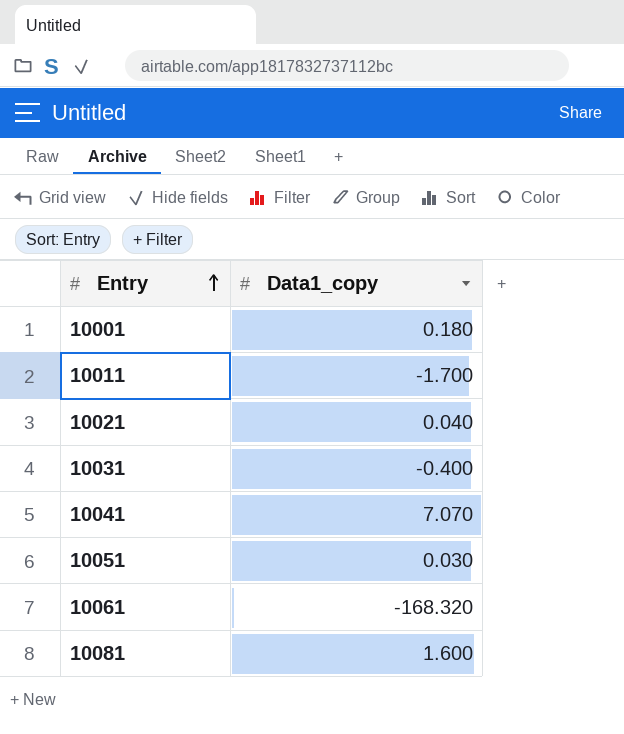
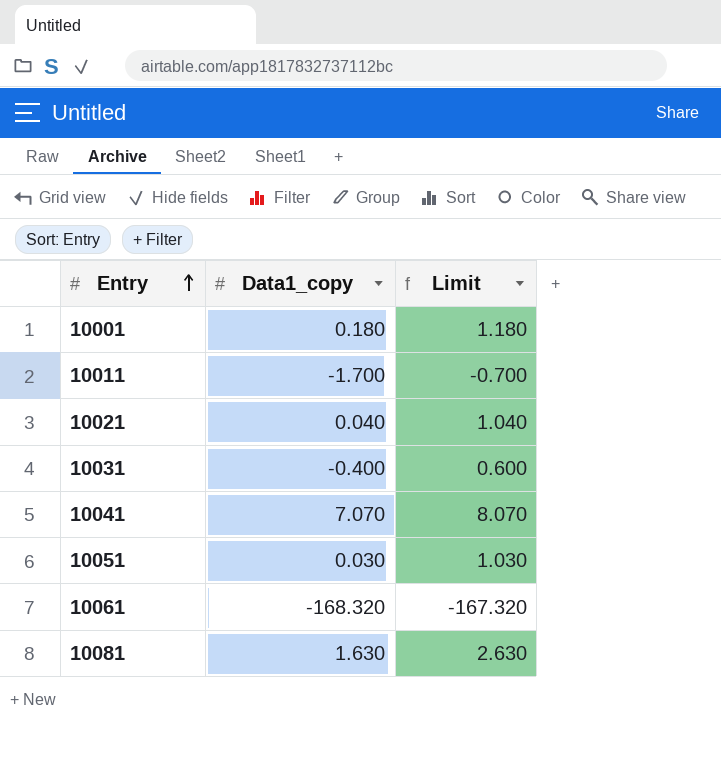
column Limit | formula: none -> [Data1_copy] + 1
10081 | Data1_copy: 1.600 -> 1.630

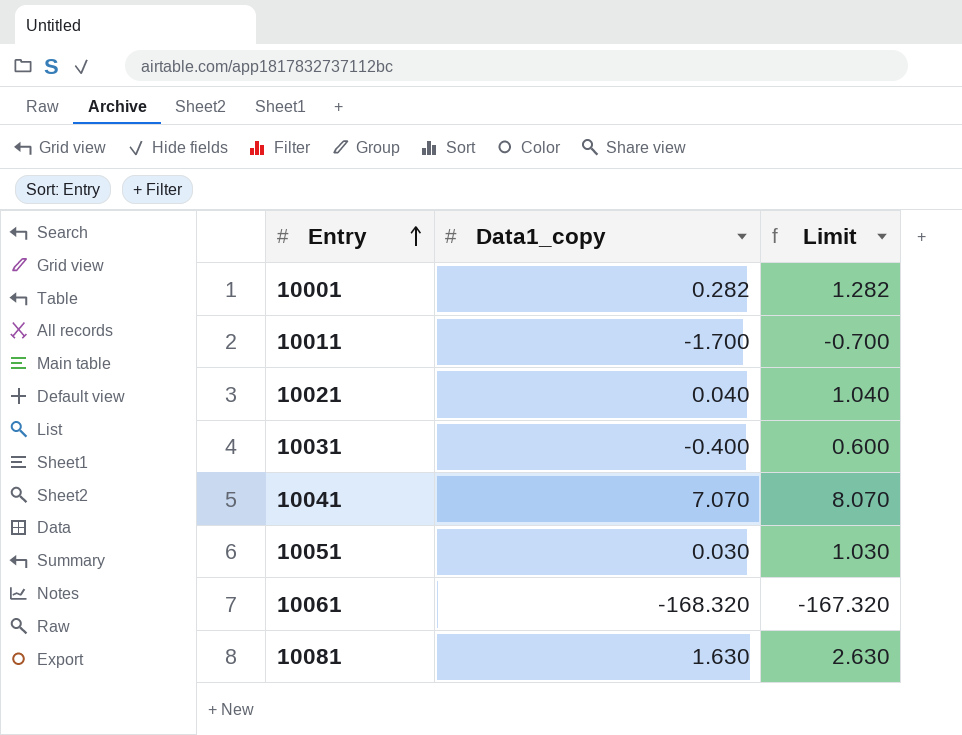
10001 | Data1_copy: 0.180 -> 0.282
10001 | Limit: 1.180 -> 1.282

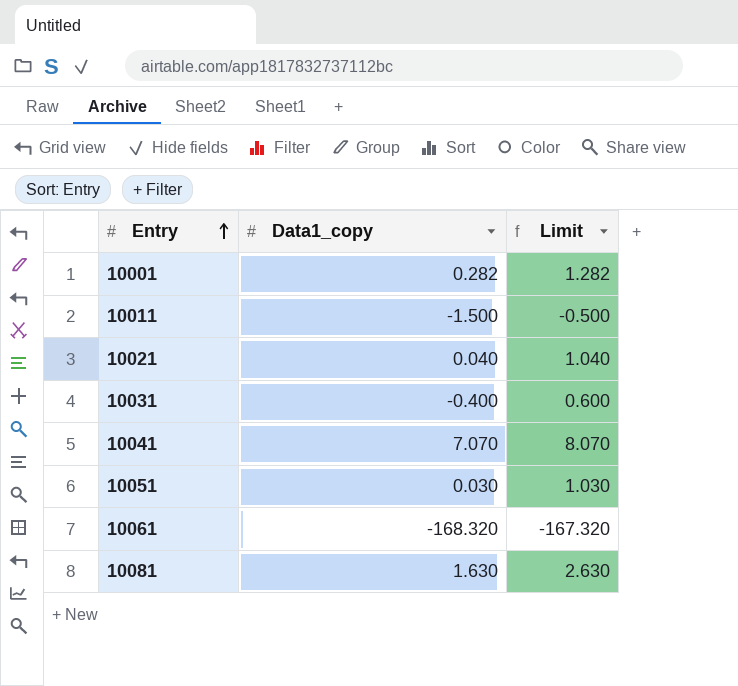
10011 | Data1_copy: -1.700 -> -1.500
10011 | Limit: -0.700 -> -0.500

